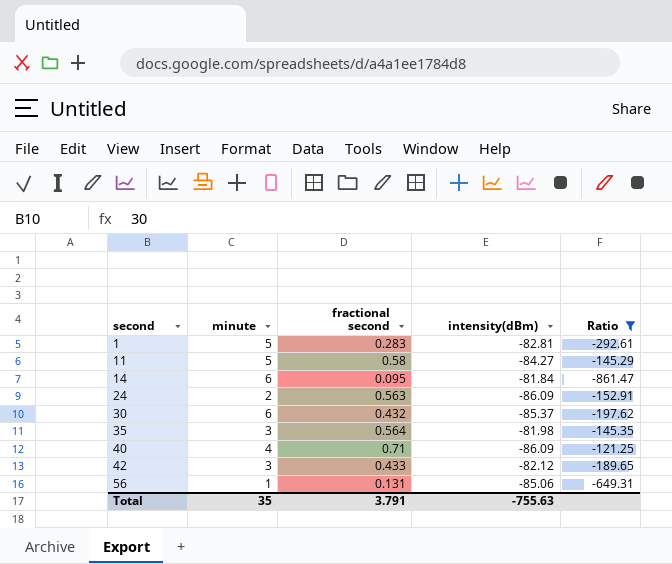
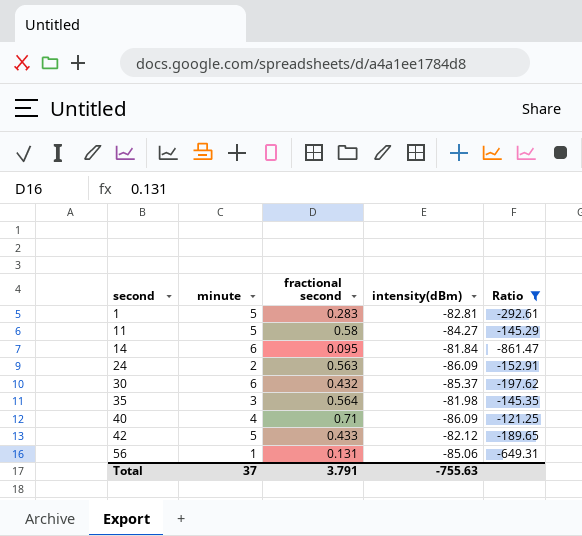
42 | minute: 3 -> 5
Total | minute: 35 -> 37

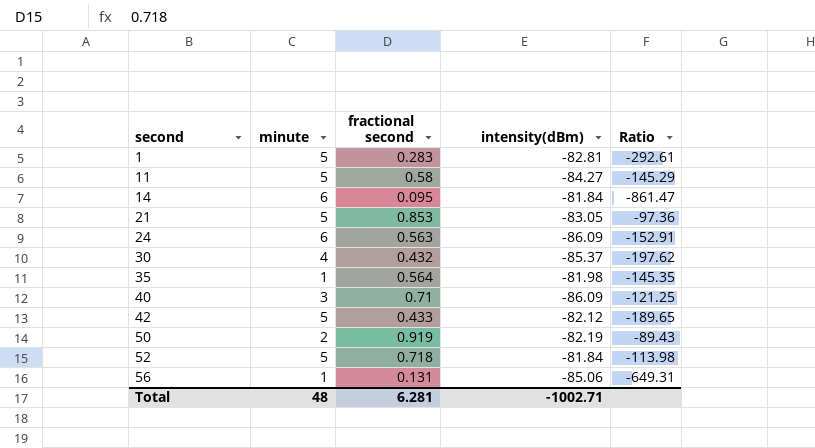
filter: Ratio <= -121.25 -> none
24 | minute: 2 -> 6
30 | minute: 6 -> 4
35 | minute: 3 -> 1
40 | minute: 4 -> 3
Total | minute: 37 -> 48
Total | fractional second: 3.791 -> 6.281
Total | intensity(dBm): -755.63 -> -1002.71

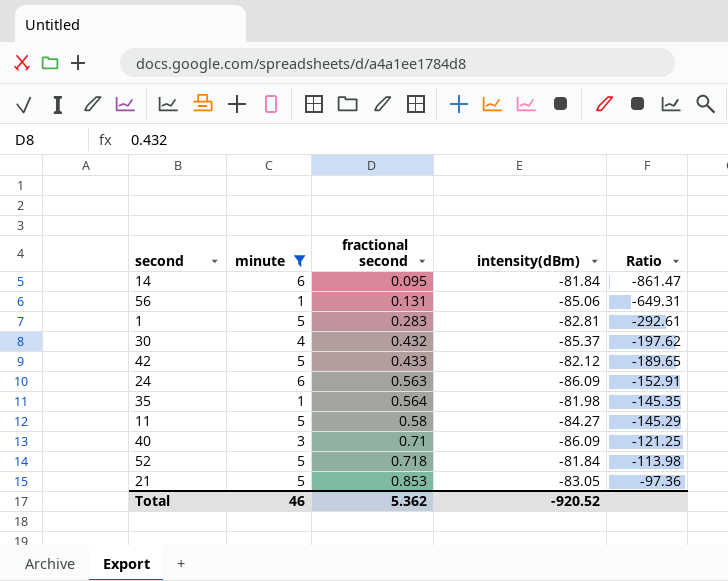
filter: none -> minute != 2
row order: second ascending -> fractional second ascending
Total | minute: 48 -> 46
Total | fractional second: 6.281 -> 5.362
Total | intensity(dBm): -1002.71 -> -920.52

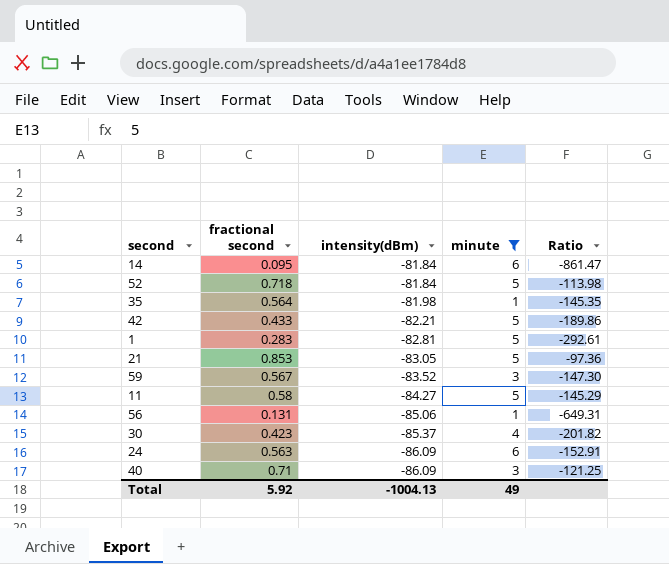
row order: fractional second ascending -> intensity(dBm) descending
column minute | position: 2 -> 4
42 | intensity(dBm): -82.12 -> -82.21
42 | Ratio: -189.65 -> -189.86
row 59: none -> 0.567 | -83.52 | 3 | -147.30
30 | fractional second: 0.432 -> 0.423
30 | Ratio: -197.62 -> -201.82
Total | fractional second: 5.362 -> 5.92
Total | intensity(dBm): -920.52 -> -1004.13
Total | minute: 46 -> 49

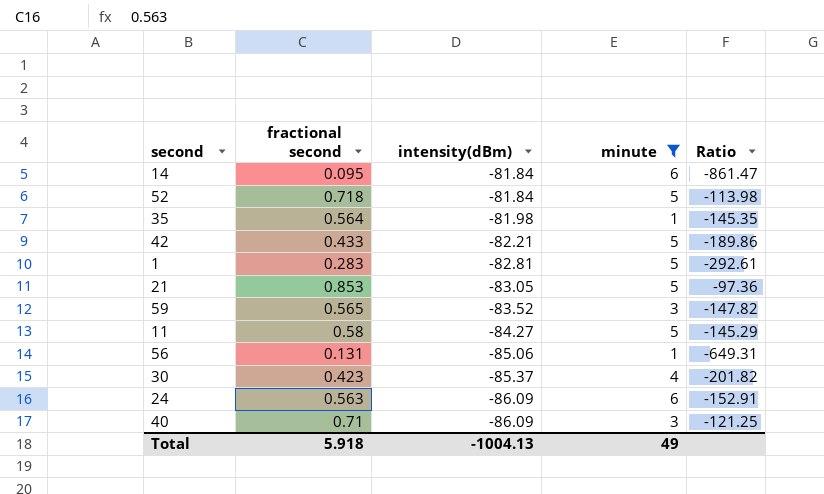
59 | fractional second: 0.567 -> 0.565
59 | Ratio: -147.30 -> -147.82
Total | fractional second: 5.92 -> 5.918

